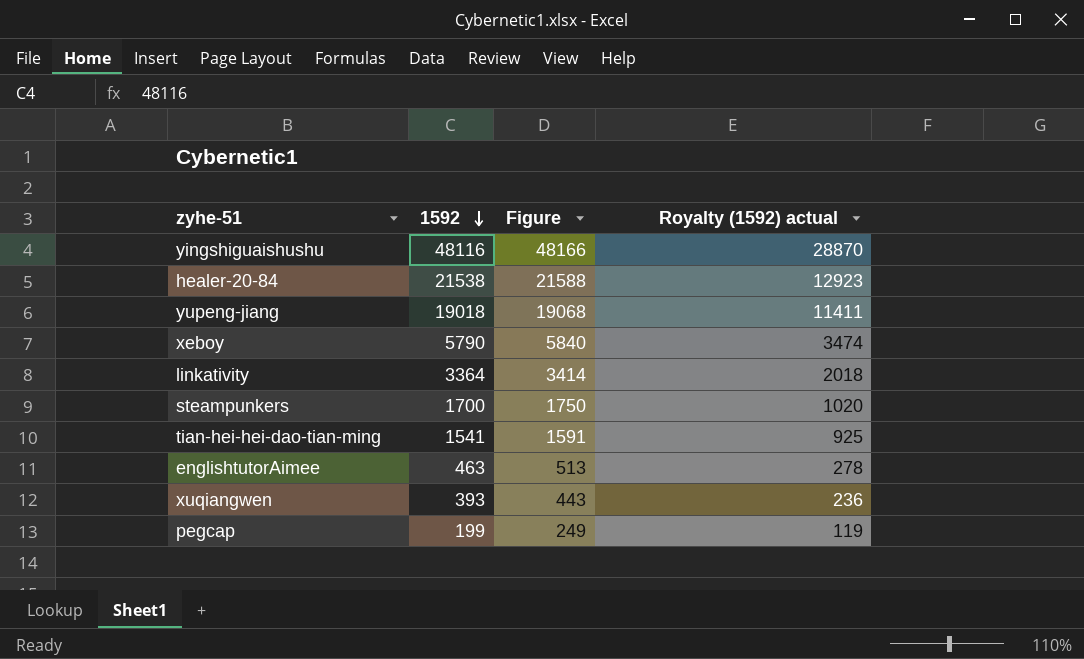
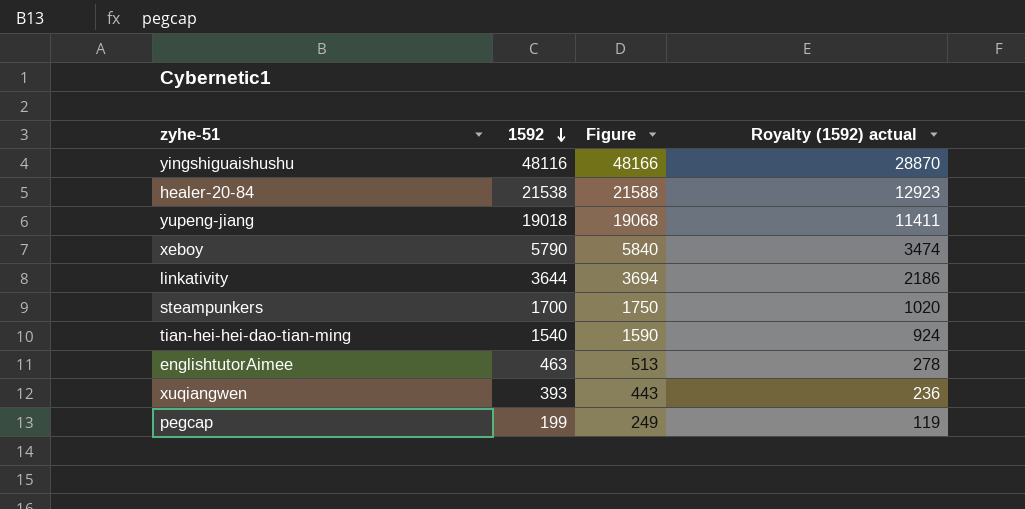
linkativity | 1592: 3364 -> 3644
linkativity | Figure: 3414 -> 3694
linkativity | Royalty (1592) actual: 2018 -> 2186
tian-hei-hei-dao-tian-ming | 1592: 1541 -> 1540
tian-hei-hei-dao-tian-ming | Figure: 1591 -> 1590
tian-hei-hei-dao-tian-ming | Royalty (1592) actual: 925 -> 924

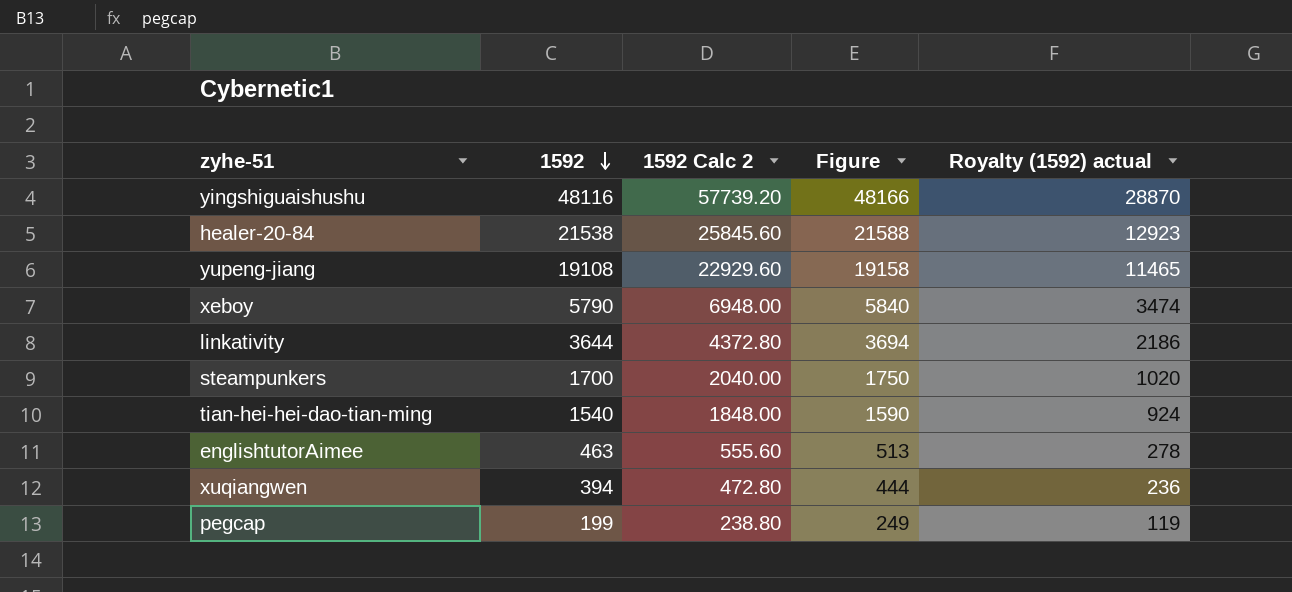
column 1592 Calc 2 | formula: none -> [1592] * 1.2
yupeng-jiang | 1592: 19018 -> 19108
yupeng-jiang | Figure: 19068 -> 19158
yupeng-jiang | Royalty (1592) actual: 11411 -> 11465
xuqiangwen | 1592: 393 -> 394
xuqiangwen | Figure: 443 -> 444

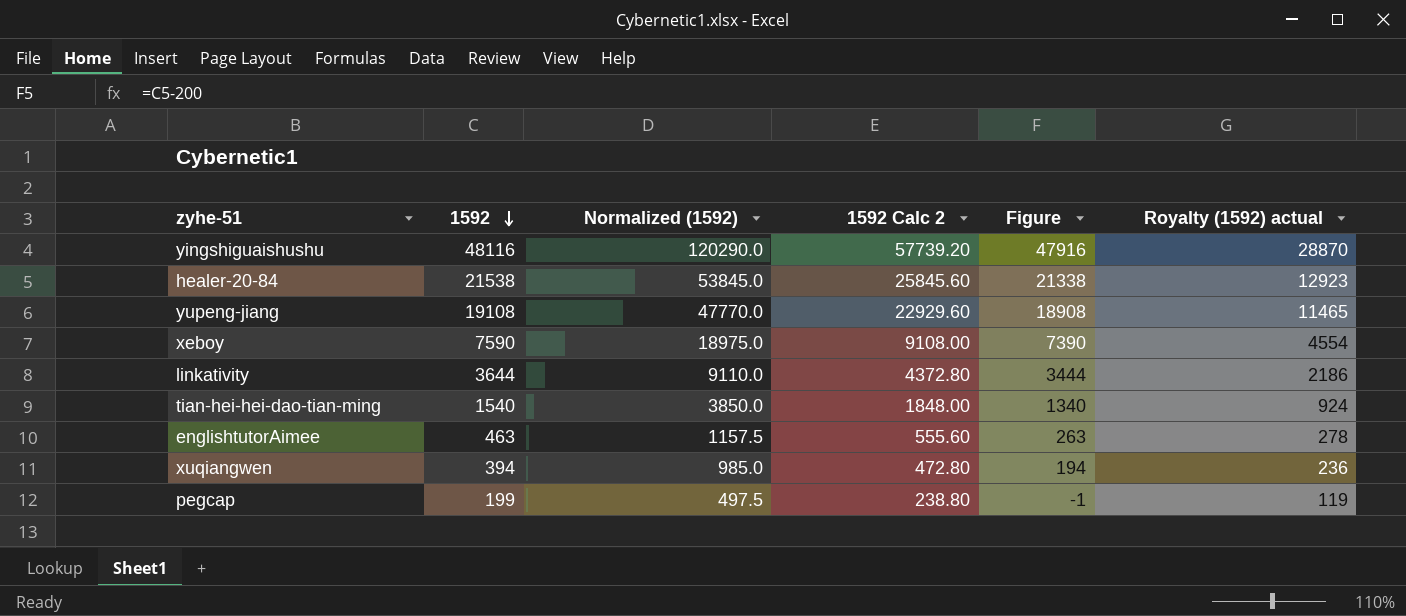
column Normalized (1592) | formula: none -> [1592] * 2.5
column Figure | formula: [1592] + 50 -> [1592] - 200
row steampunkers: 1700 | 2040.00 | 1750 | 1020 -> none
xeboy | 1592: 5790 -> 7590
xeboy | 1592 Calc 2: 6948.00 -> 9108.00
xeboy | Royalty (1592) actual: 3474 -> 4554

